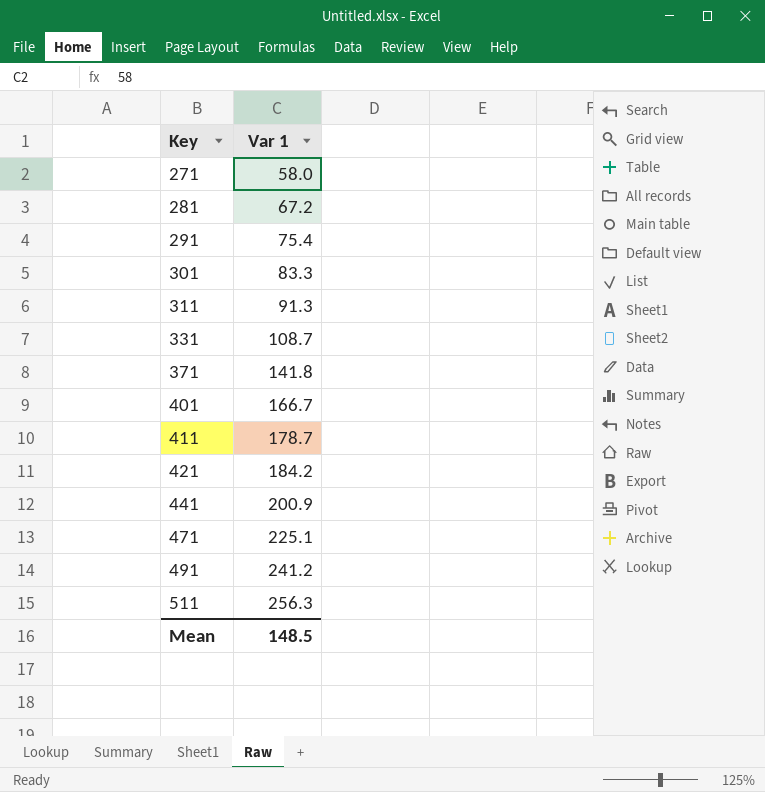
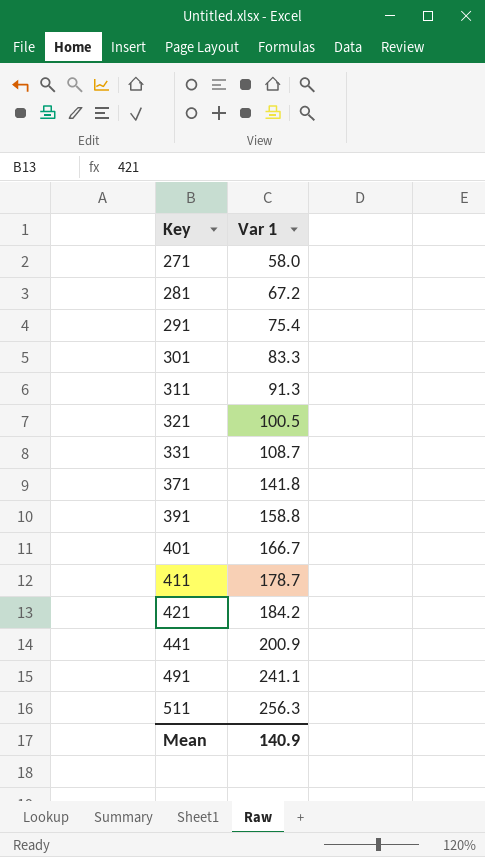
row 471: 225.1 -> none
row 321: none -> 100.5
row 391: none -> 158.8
491 | Var 1: 241.2 -> 241.1
Mean | Var 1: 148.5 -> 140.9

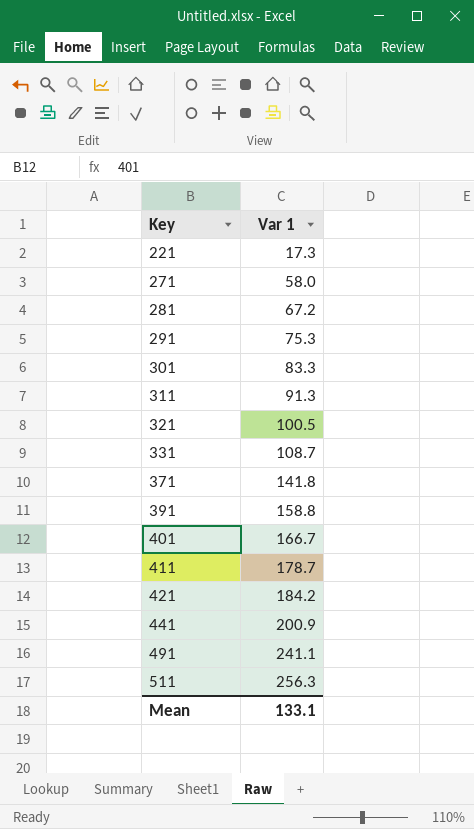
row 221: none -> 17.3
291 | Var 1: 75.4 -> 75.3
Mean | Var 1: 140.9 -> 133.1

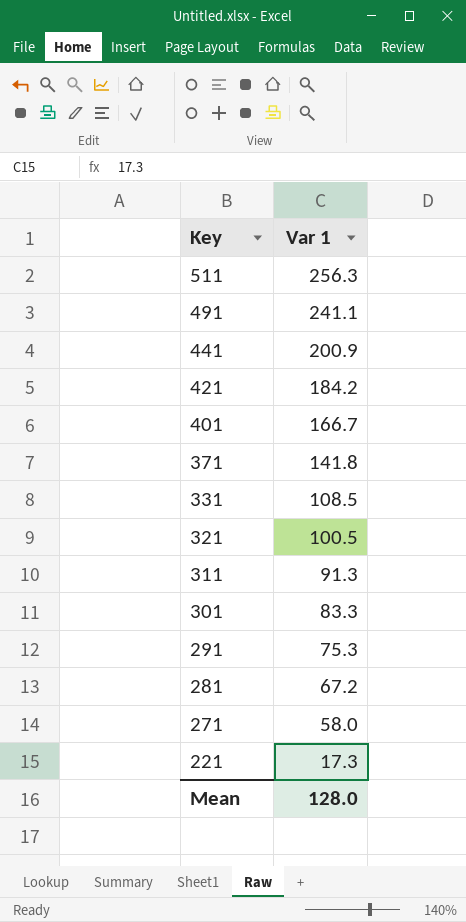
row order: Key ascending -> Key descending
row 391: 158.8 -> none
row 411: 178.7 -> none
331 | Var 1: 108.7 -> 108.5
Mean | Var 1: 133.1 -> 128.0

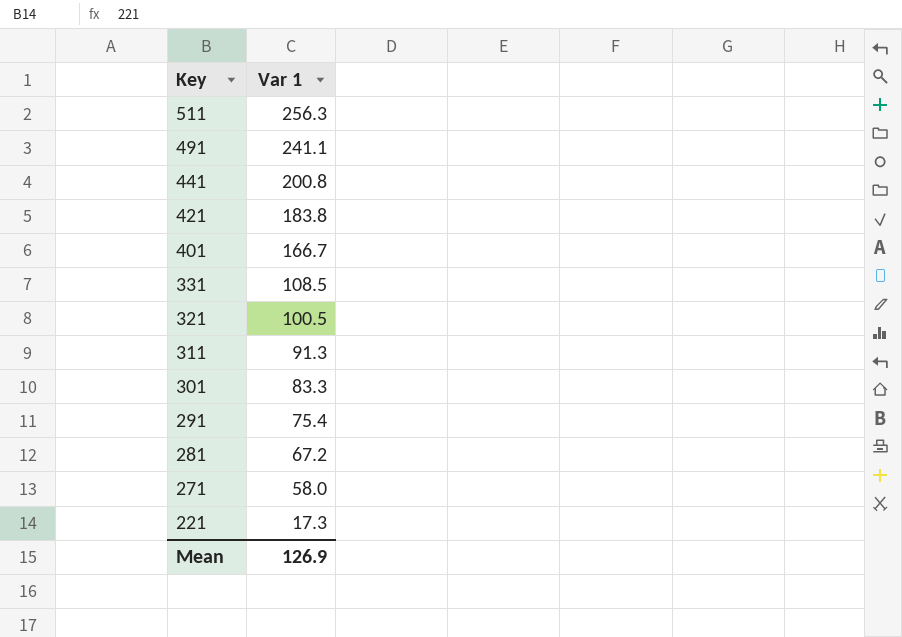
row 371: 141.8 -> none
441 | Var 1: 200.9 -> 200.8
421 | Var 1: 184.2 -> 183.8
291 | Var 1: 75.3 -> 75.4
Mean | Var 1: 128.0 -> 126.9

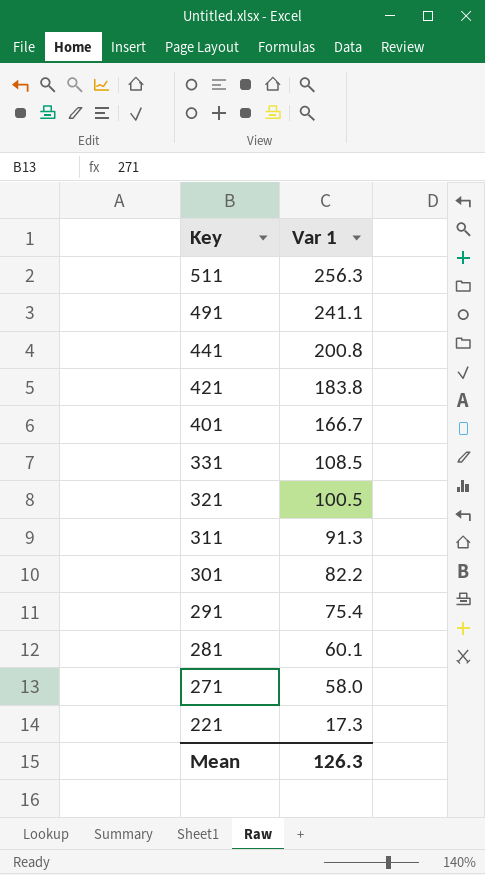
301 | Var 1: 83.3 -> 82.2
281 | Var 1: 67.2 -> 60.1
Mean | Var 1: 126.9 -> 126.3

